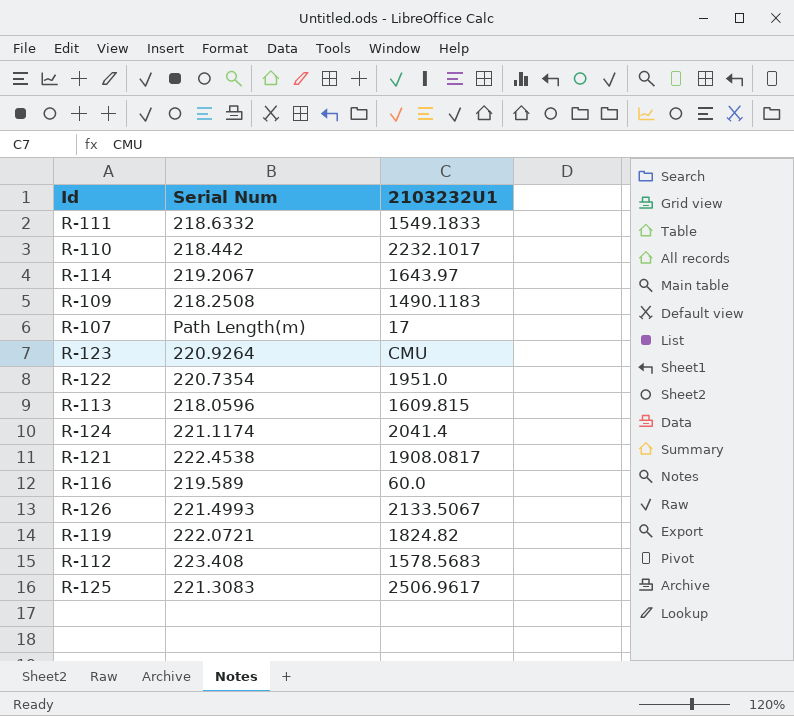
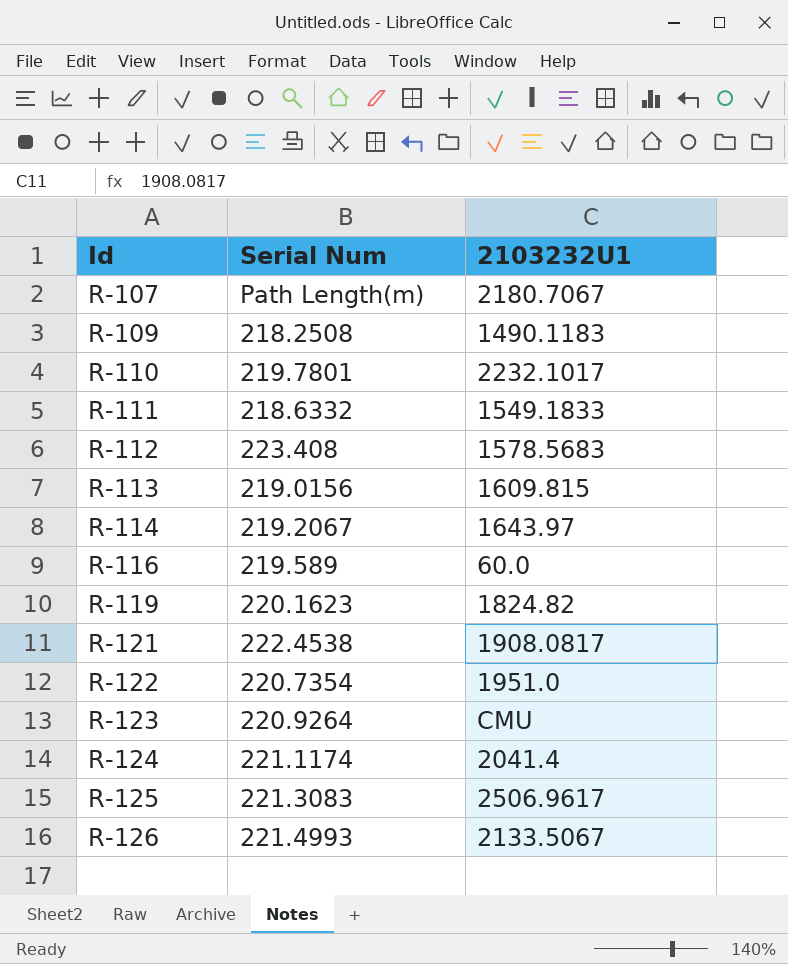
row order: none -> Id ascending
R-107 | 2103232U1: 17 -> 2180.7067
R-110 | Serial Num: 218.442 -> 219.7801
R-113 | Serial Num: 218.0596 -> 219.0156
R-119 | Serial Num: 222.0721 -> 220.1623

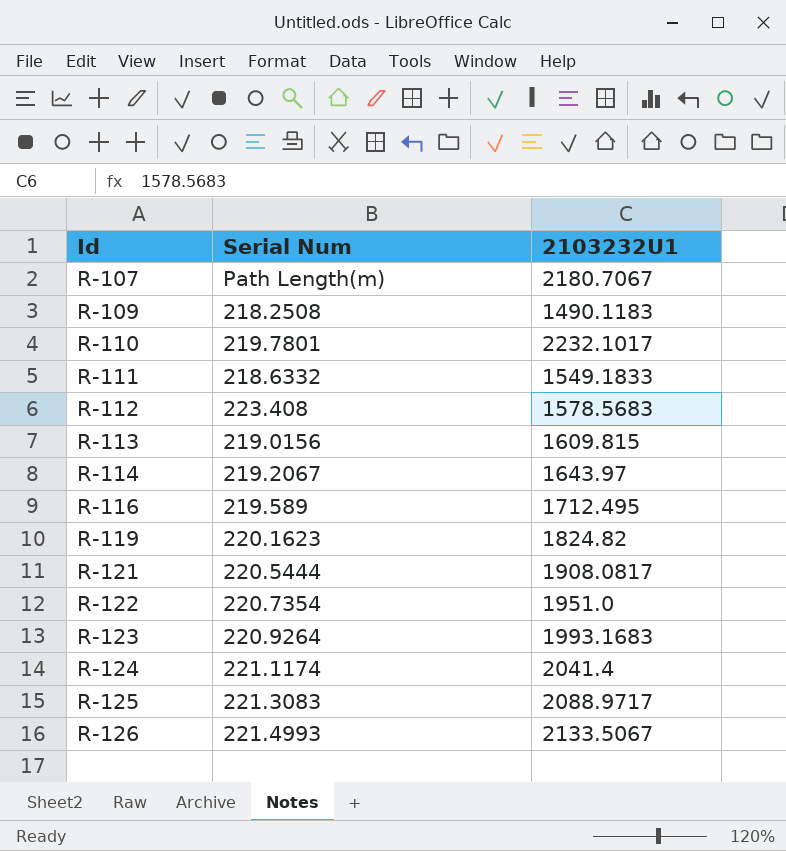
R-116 | 2103232U1: 60.0 -> 1712.495
R-121 | Serial Num: 222.4538 -> 220.5444
R-123 | 2103232U1: CMU -> 1993.1683
R-125 | 2103232U1: 2506.9617 -> 2088.9717

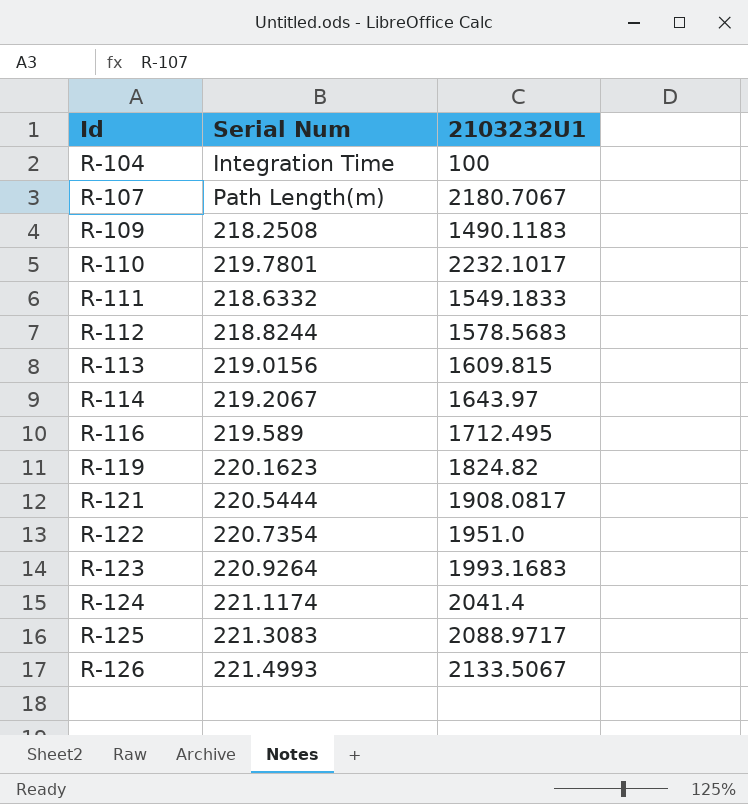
row R-104: none -> Integration Time | 100
R-112 | Serial Num: 223.408 -> 218.8244

